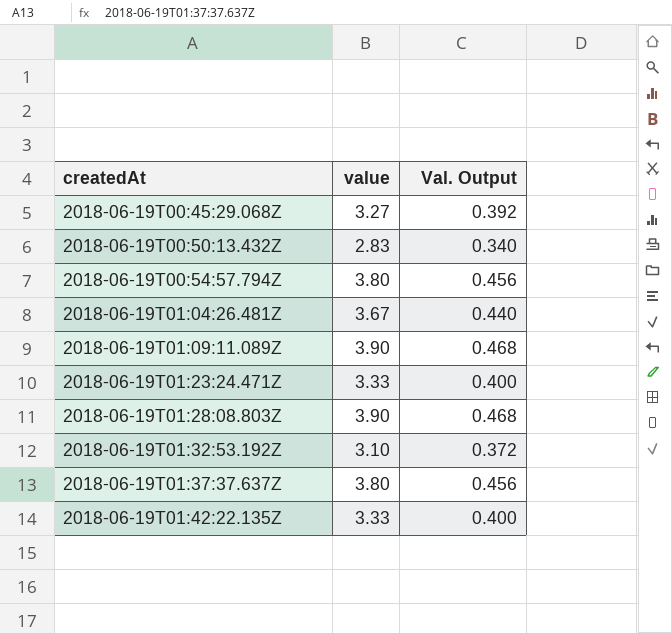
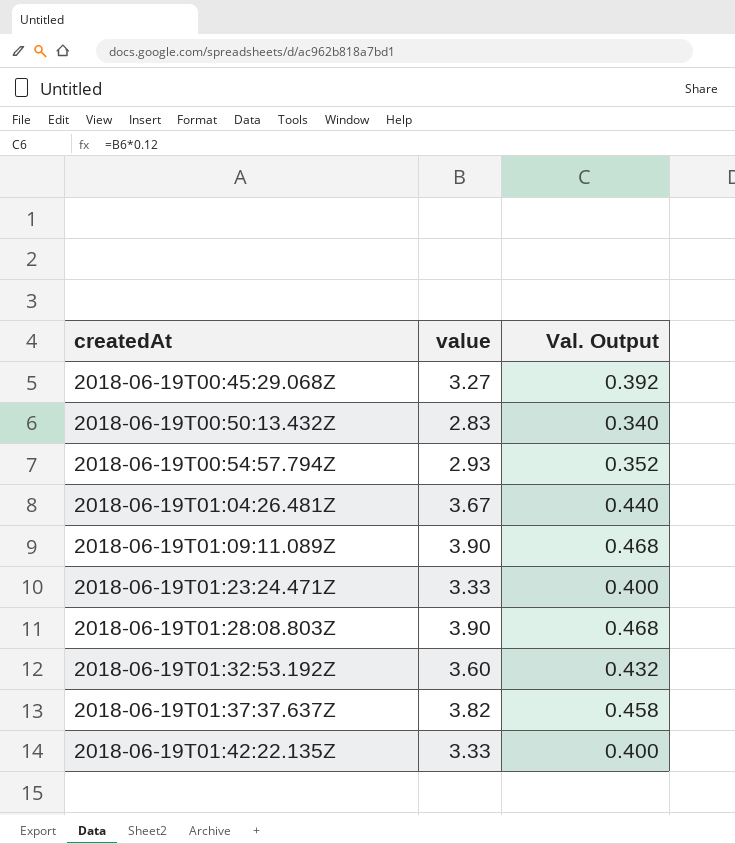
2018-06-19T00:54:57.794Z | value: 3.80 -> 2.93
2018-06-19T00:54:57.794Z | Val. Output: 0.456 -> 0.352
2018-06-19T01:32:53.192Z | value: 3.10 -> 3.60
2018-06-19T01:32:53.192Z | Val. Output: 0.372 -> 0.432
2018-06-19T01:37:37.637Z | value: 3.80 -> 3.82
2018-06-19T01:37:37.637Z | Val. Output: 0.456 -> 0.458

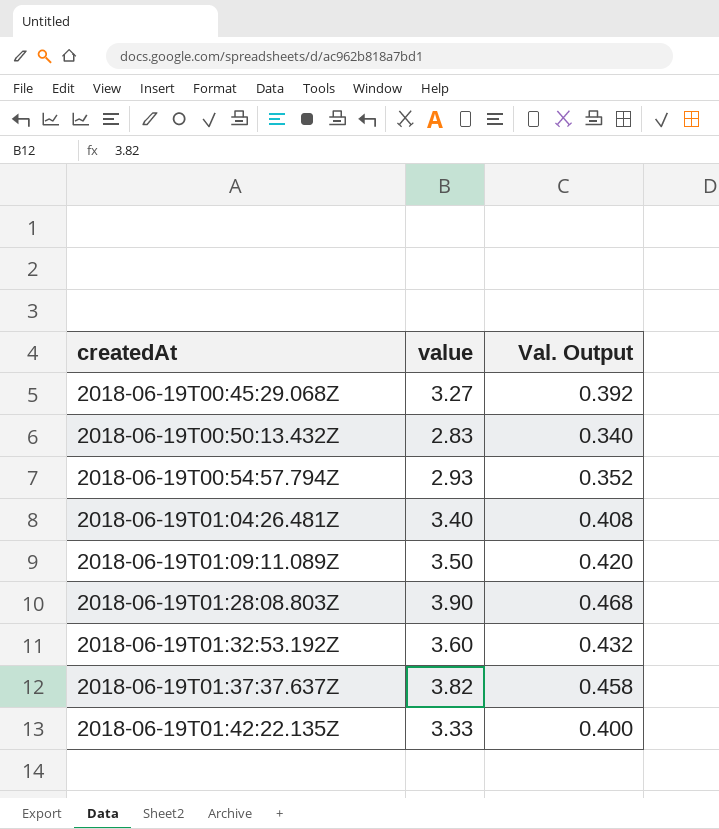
row 2018-06-19T01:23:24.471Z: 3.33 | 0.400 -> none
2018-06-19T01:04:26.481Z | value: 3.67 -> 3.40
2018-06-19T01:04:26.481Z | Val. Output: 0.440 -> 0.408
2018-06-19T01:09:11.089Z | value: 3.90 -> 3.50
2018-06-19T01:09:11.089Z | Val. Output: 0.468 -> 0.420

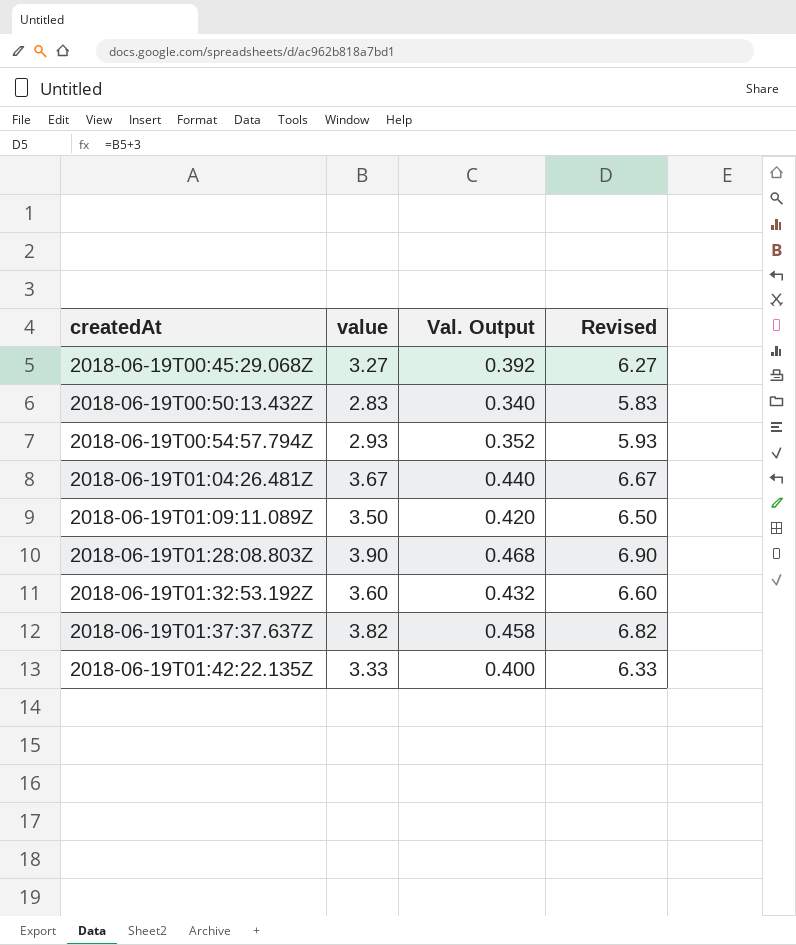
column Revised | formula: none -> [value] + 3
2018-06-19T01:04:26.481Z | value: 3.40 -> 3.67
2018-06-19T01:04:26.481Z | Val. Output: 0.408 -> 0.440

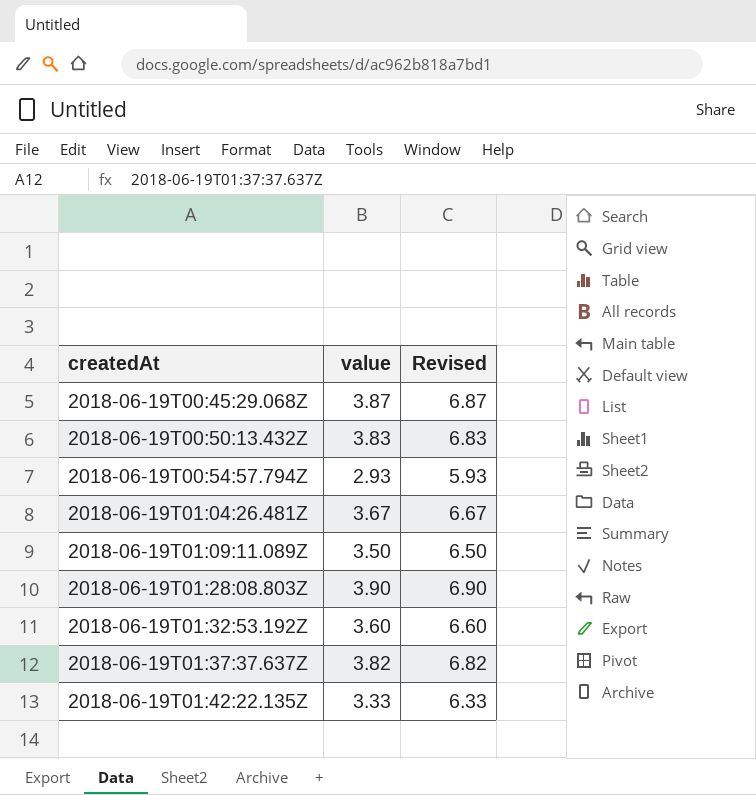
column Val. Output | formula: [value] * 0.12 -> none
2018-06-19T00:45:29.068Z | value: 3.27 -> 3.87
2018-06-19T00:45:29.068Z | Revised: 6.27 -> 6.87
2018-06-19T00:50:13.432Z | value: 2.83 -> 3.83
2018-06-19T00:50:13.432Z | Revised: 5.83 -> 6.83

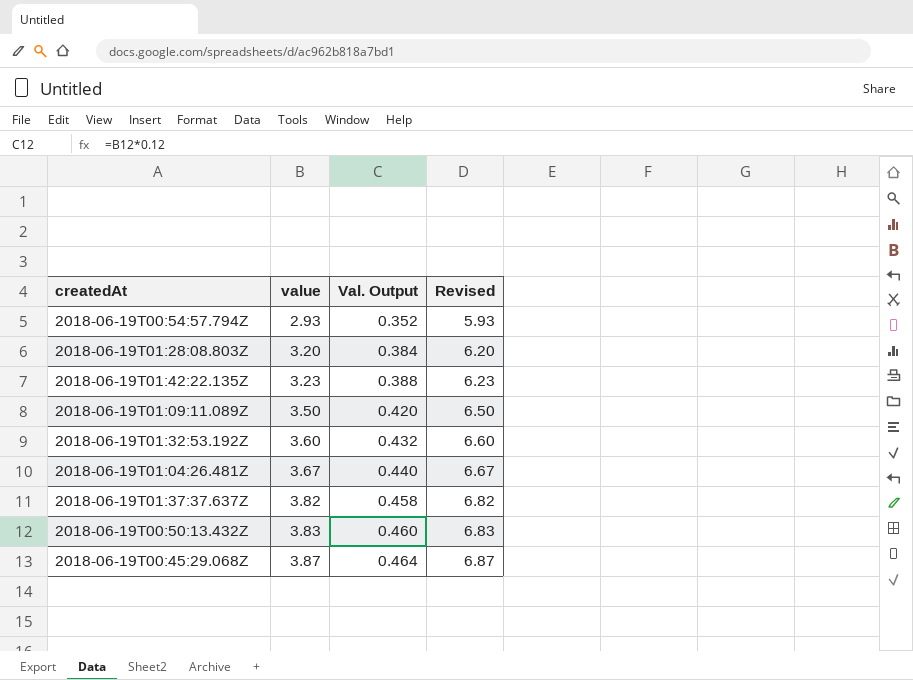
row order: createdAt ascending -> value ascending
column Val. Output | formula: none -> [value] * 0.12
2018-06-19T01:28:08.803Z | value: 3.90 -> 3.20
2018-06-19T01:28:08.803Z | Revised: 6.90 -> 6.20
2018-06-19T01:42:22.135Z | value: 3.33 -> 3.23
2018-06-19T01:42:22.135Z | Revised: 6.33 -> 6.23

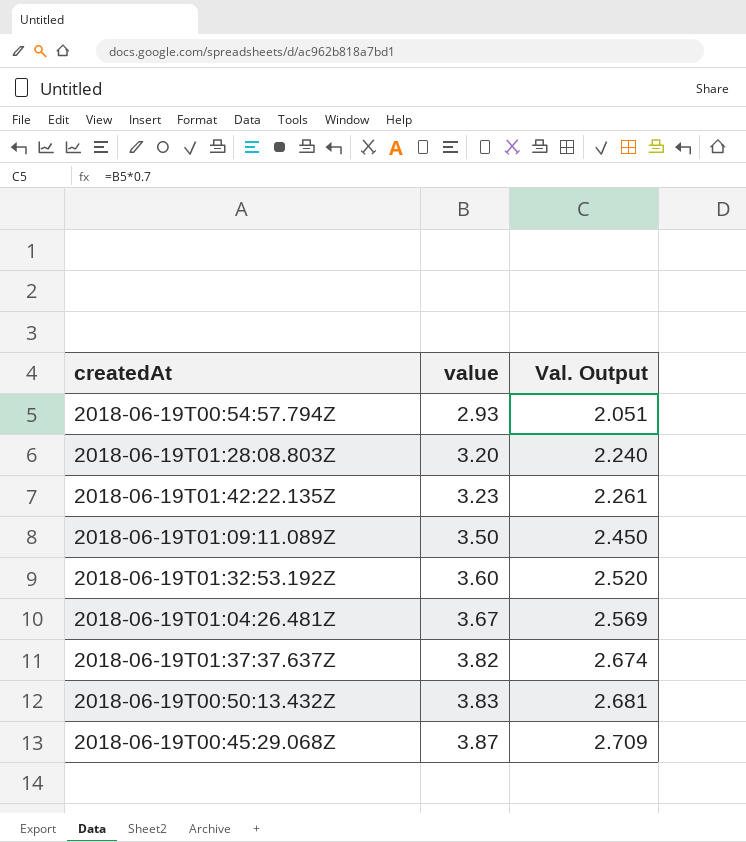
column Revised | formula: [value] + 3 -> none
column Val. Output | formula: [value] * 0.12 -> [value] * 0.7

